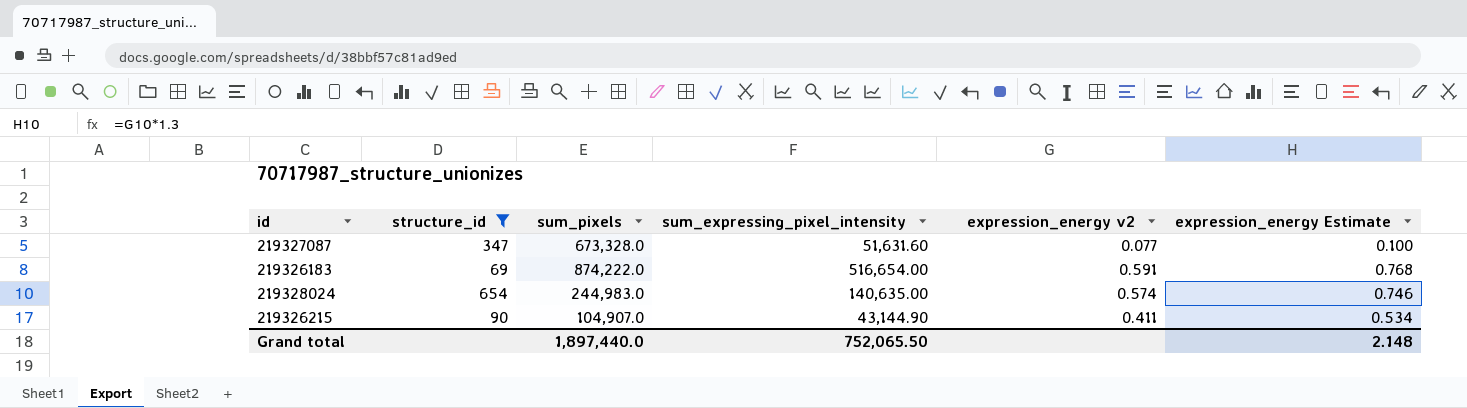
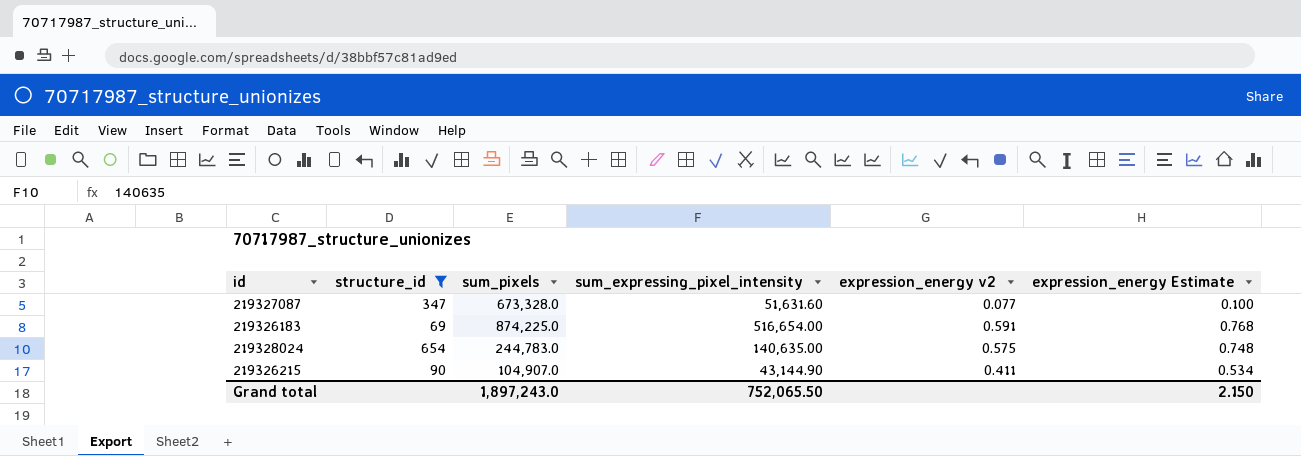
219326183 | sum_pixels: 874,222.0 -> 874,225.0
219328024 | sum_pixels: 244,983.0 -> 244,783.0
219328024 | expression_energy v2: 0.574 -> 0.575
219328024 | expression_energy Estimate: 0.746 -> 0.748
Grand total | sum_pixels: 1,897,440.0 -> 1,897,243.0
Grand total | expression_energy Estimate: 2.148 -> 2.150

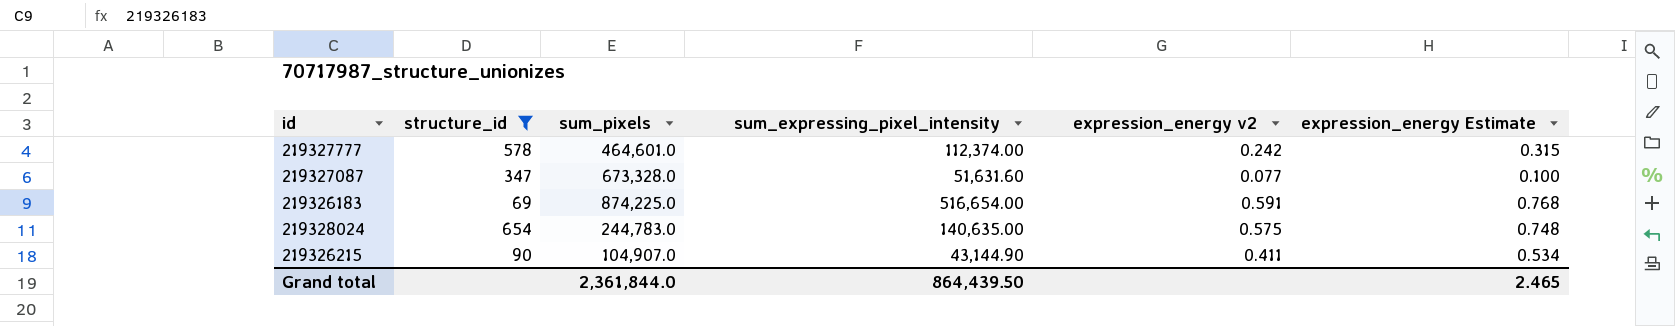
row 219327777: none -> 578 | 464,601.0 | 112,374.00 | 0.242 | 0.315
Grand total | sum_pixels: 1,897,243.0 -> 2,361,844.0
Grand total | sum_expressing_pixel_intensity: 752,065.50 -> 864,439.50
Grand total | expression_energy Estimate: 2.150 -> 2.465

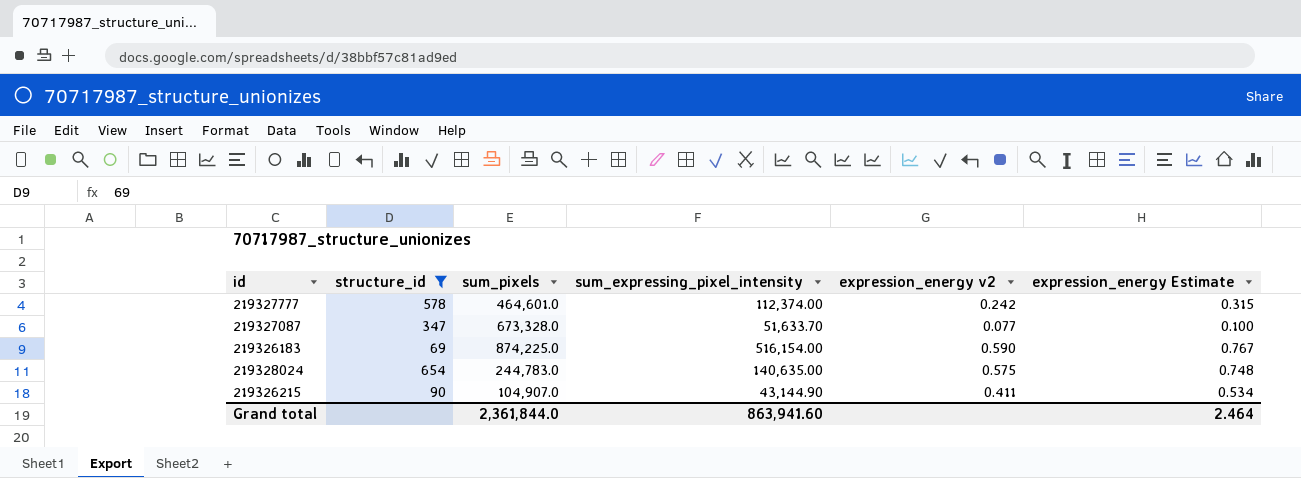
219327087 | sum_expressing_pixel_intensity: 51,631.60 -> 51,633.70
219326183 | sum_expressing_pixel_intensity: 516,654.00 -> 516,154.00
219326183 | expression_energy v2: 0.591 -> 0.590
219326183 | expression_energy Estimate: 0.768 -> 0.767
Grand total | sum_expressing_pixel_intensity: 864,439.50 -> 863,941.60
Grand total | expression_energy Estimate: 2.465 -> 2.464

